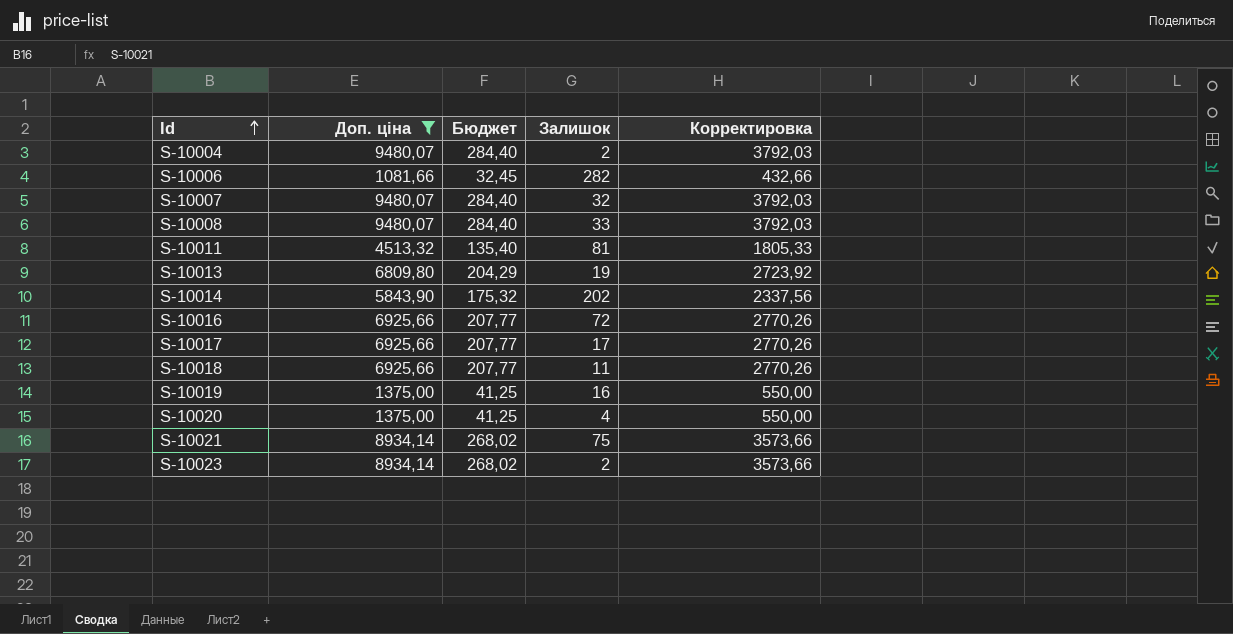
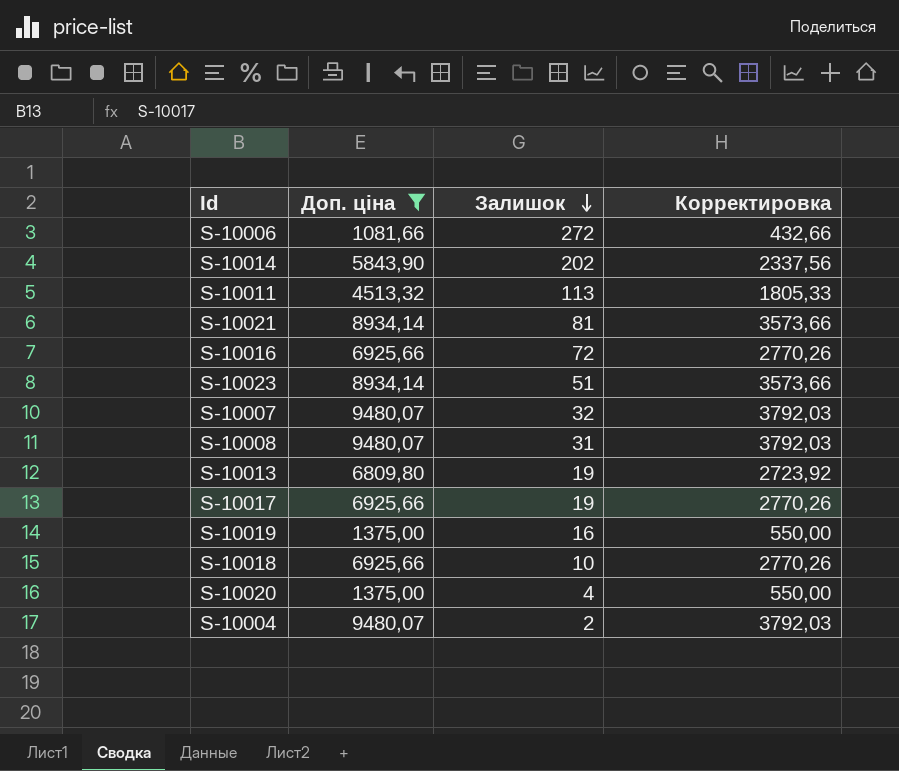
row order: Id ascending -> Залишок descending
column Бюджет | formula: [Доп. ціна] * 0,03 -> none
S-10006 | Залишок: 282 -> 272
S-10011 | Залишок: 81 -> 113
S-10021 | Залишок: 75 -> 81
S-10023 | Залишок: 2 -> 51
S-10008 | Залишок: 33 -> 31
S-10017 | Залишок: 17 -> 19
S-10018 | Залишок: 11 -> 10

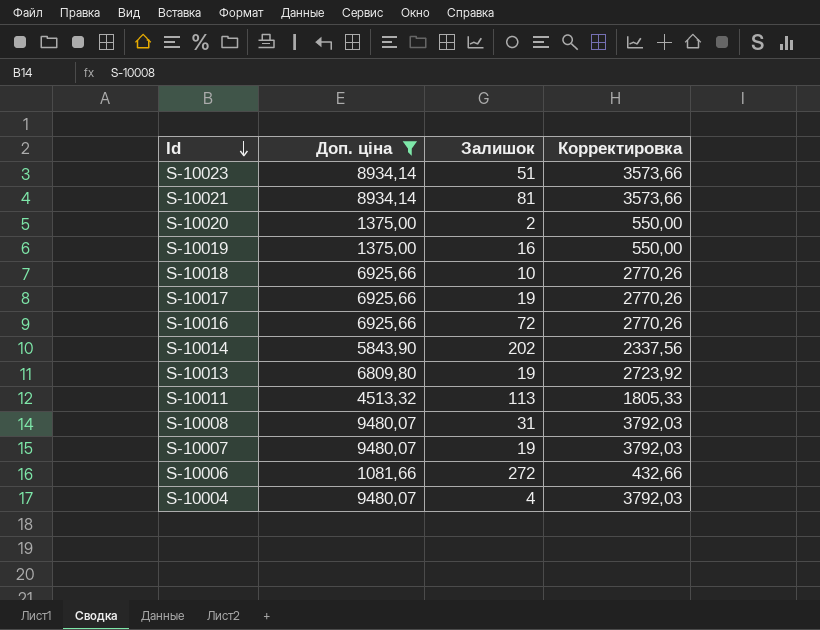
row order: Залишок descending -> Id descending
S-10020 | Залишок: 4 -> 2
S-10007 | Залишок: 32 -> 19
S-10004 | Залишок: 2 -> 4

